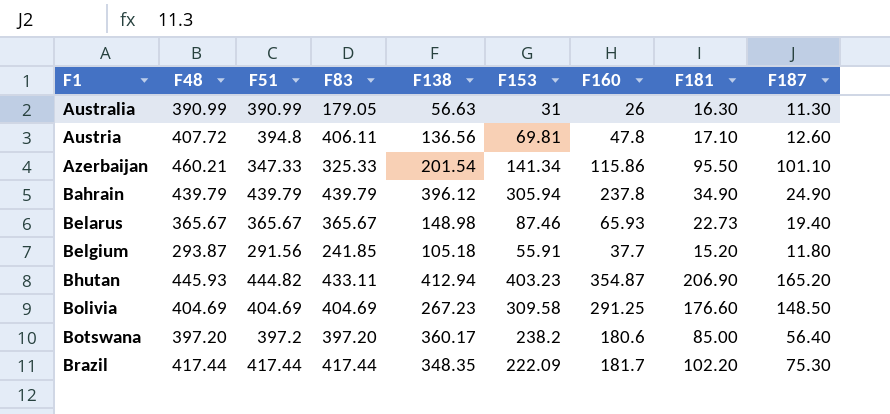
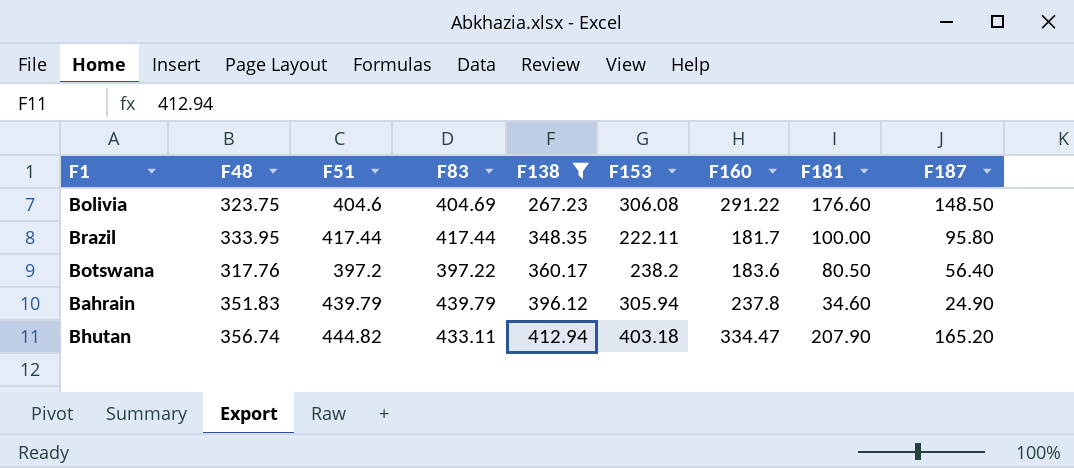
filter: none -> F138 >= 267.23
row order: F1 ascending -> F138 ascending
Bolivia | F48: 404.69 -> 323.75
Bolivia | F51: 404.69 -> 404.6
Bolivia | F153: 309.58 -> 306.08
Bolivia | F160: 291.25 -> 291.22
Brazil | F48: 417.44 -> 333.95
Brazil | F153: 222.09 -> 222.11
Brazil | F181: 102.20 -> 100.00
Brazil | F187: 75.30 -> 95.80
Botswana | F48: 397.20 -> 317.76
Botswana | F83: 397.20 -> 397.22
Botswana | F160: 180.6 -> 183.6
Botswana | F181: 85.00 -> 80.50
Bahrain | F48: 439.79 -> 351.83
Bahrain | F181: 34.90 -> 34.60
Bhutan | F48: 445.93 -> 356.74
Bhutan | F153: 403.23 -> 403.18
Bhutan | F160: 354.87 -> 334.47
Bhutan | F181: 206.90 -> 207.90

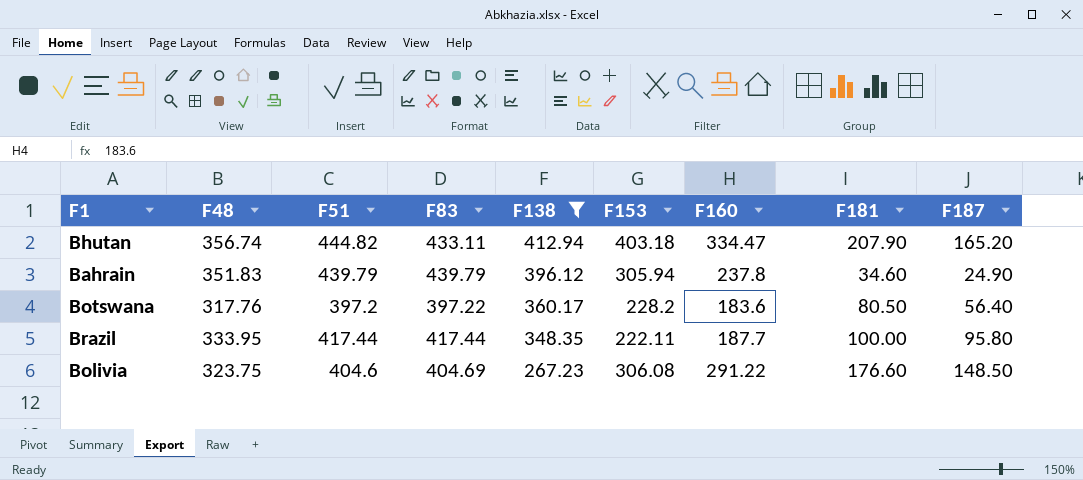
row order: F138 ascending -> F138 descending
Botswana | F153: 238.2 -> 228.2
Brazil | F160: 181.7 -> 187.7

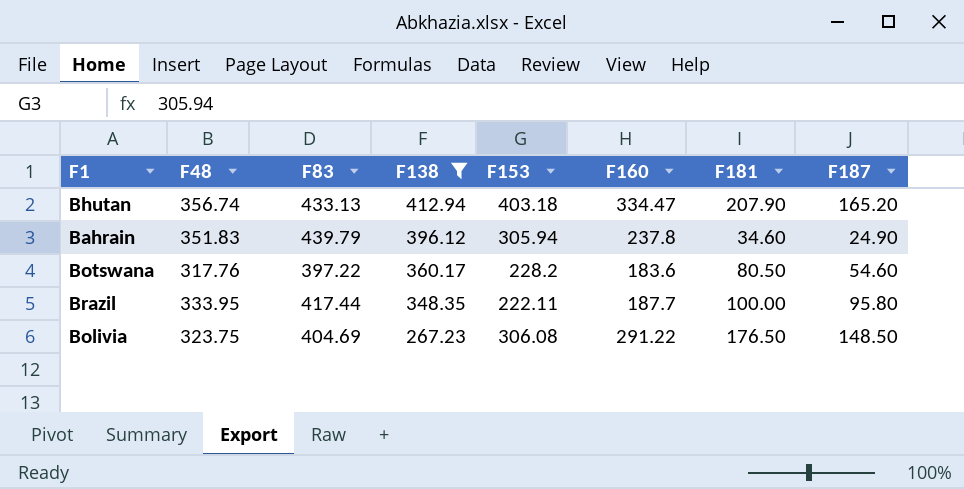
column F51 | position: 3 -> none
Bhutan | F83: 433.11 -> 433.13
Botswana | F187: 56.40 -> 54.60
Bolivia | F181: 176.60 -> 176.50

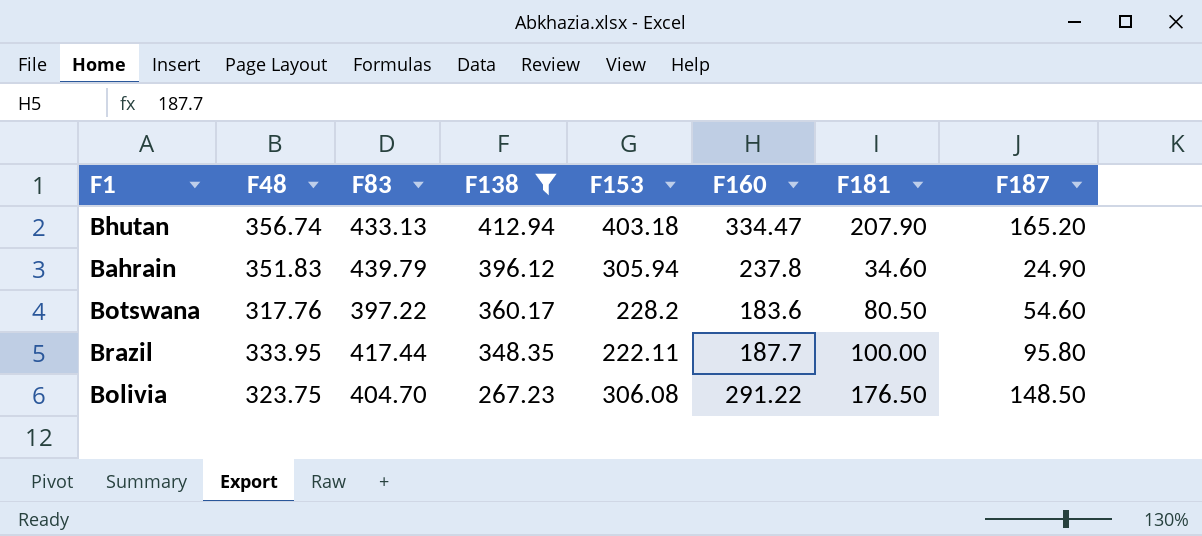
Bolivia | F83: 404.69 -> 404.70

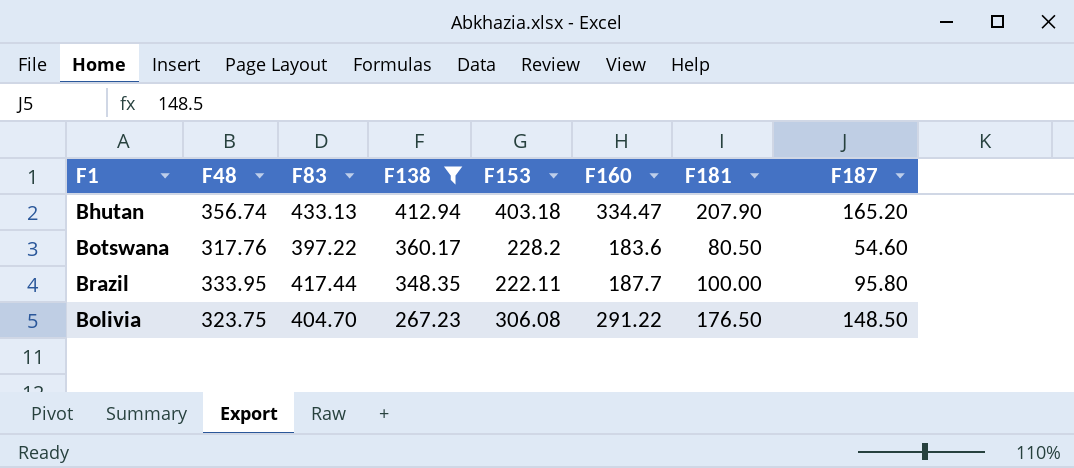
row Bahrain: 351.83 | 439.79 | 396.12 | 305.94 | 237.8 | 34.60 | 24.90 -> none

